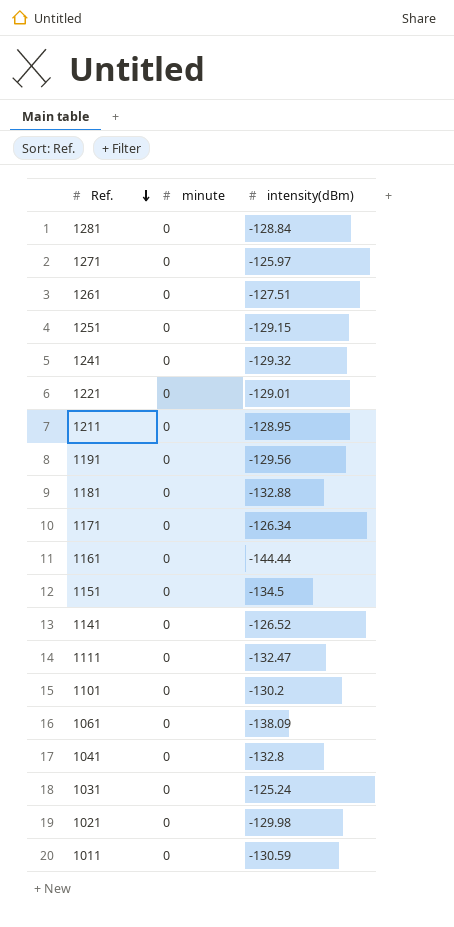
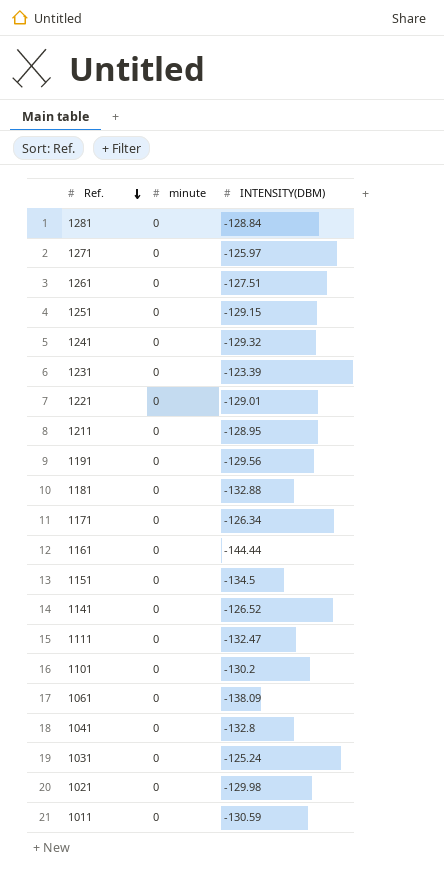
column name: intensity(dBm) -> INTENSITY(DBM)
row 1231: none -> 0 | -123.39

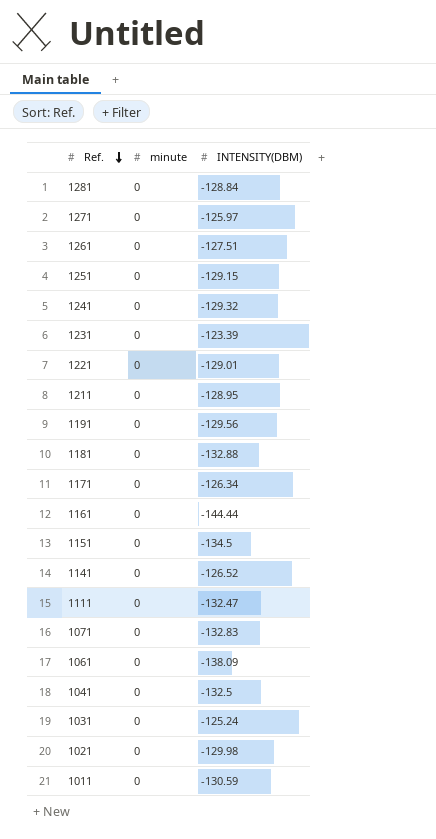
row 1101: 0 | -130.2 -> none
row 1071: none -> 0 | -132.83
1041 | INTENSITY(DBM): -132.8 -> -132.5

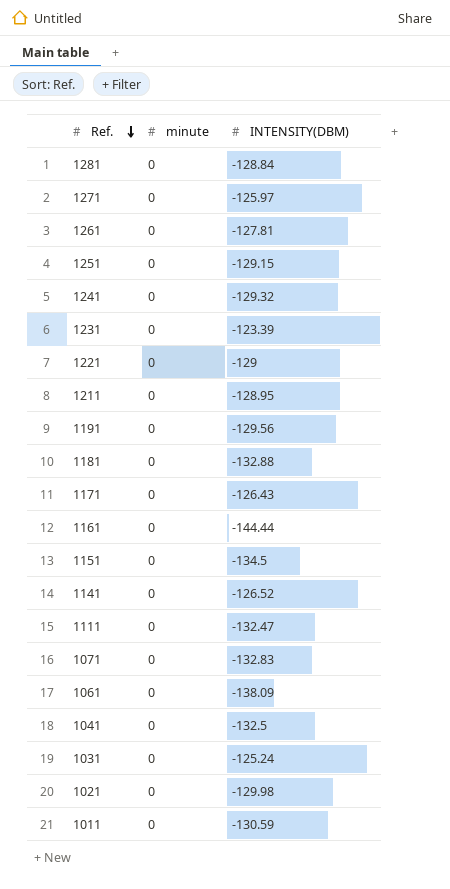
1261 | INTENSITY(DBM): -127.51 -> -127.81
1221 | INTENSITY(DBM): -129.01 -> -129
1171 | INTENSITY(DBM): -126.34 -> -126.43

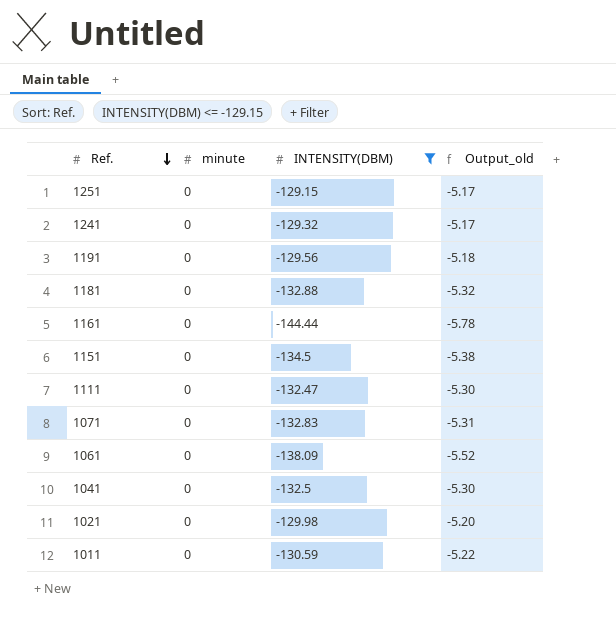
filter: none -> INTENSITY(DBM) <= -129.15
column Output_old | formula: none -> [INTENSITY(DBM)] * 0.04

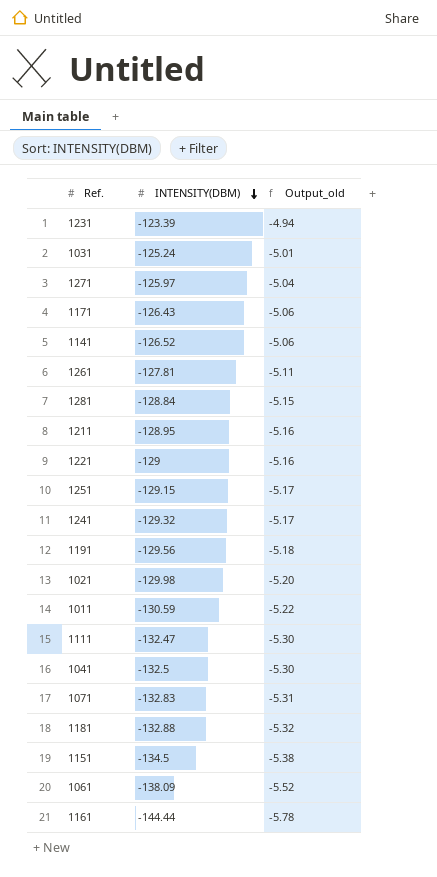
filter: INTENSITY(DBM) <= -129.15 -> none
row order: Ref. descending -> INTENSITY(DBM) descending
column minute | position: 2 -> none

